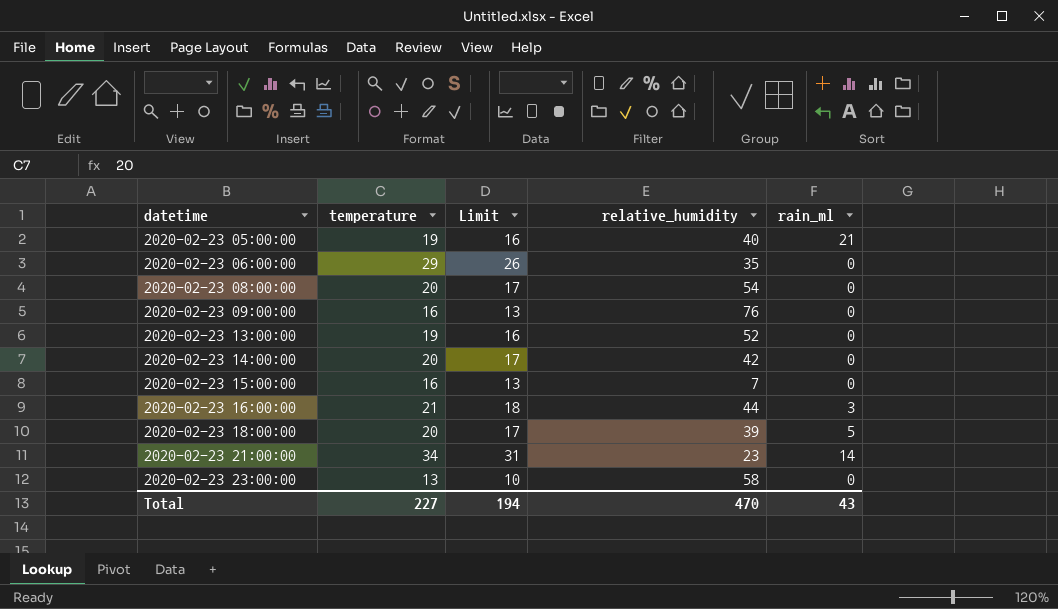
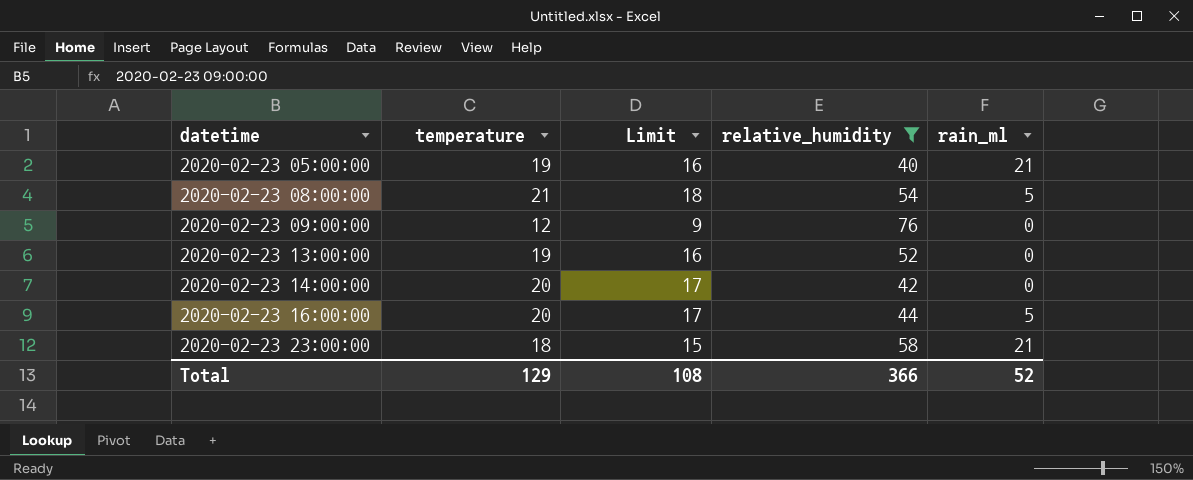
filter: none -> relative_humidity >= 40
2020-02-23 08:00:00 | temperature: 20 -> 21
2020-02-23 08:00:00 | Limit: 17 -> 18
2020-02-23 08:00:00 | rain_ml: 0 -> 5
2020-02-23 09:00:00 | temperature: 16 -> 12
2020-02-23 09:00:00 | Limit: 13 -> 9
2020-02-23 16:00:00 | temperature: 21 -> 20
2020-02-23 16:00:00 | Limit: 18 -> 17
2020-02-23 16:00:00 | rain_ml: 3 -> 5
2020-02-23 23:00:00 | temperature: 13 -> 18
2020-02-23 23:00:00 | Limit: 10 -> 15
2020-02-23 23:00:00 | rain_ml: 0 -> 21
Total | temperature: 227 -> 129
Total | Limit: 194 -> 108
Total | relative_humidity: 470 -> 366
Total | rain_ml: 43 -> 52

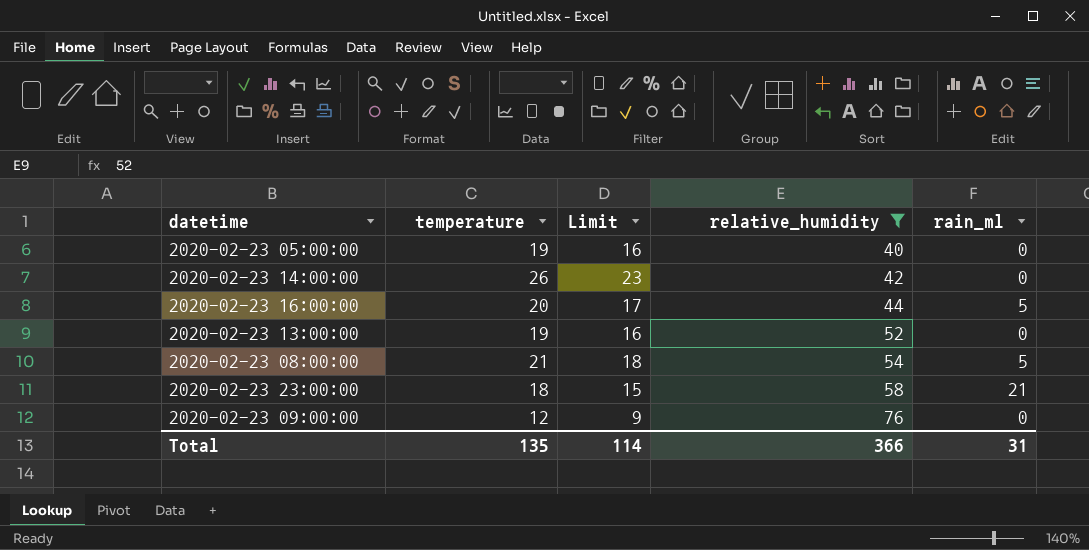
row order: datetime ascending -> relative_humidity ascending
2020-02-23 05:00:00 | rain_ml: 21 -> 0
2020-02-23 14:00:00 | temperature: 20 -> 26
2020-02-23 14:00:00 | Limit: 17 -> 23
Total | temperature: 129 -> 135
Total | Limit: 108 -> 114
Total | rain_ml: 52 -> 31

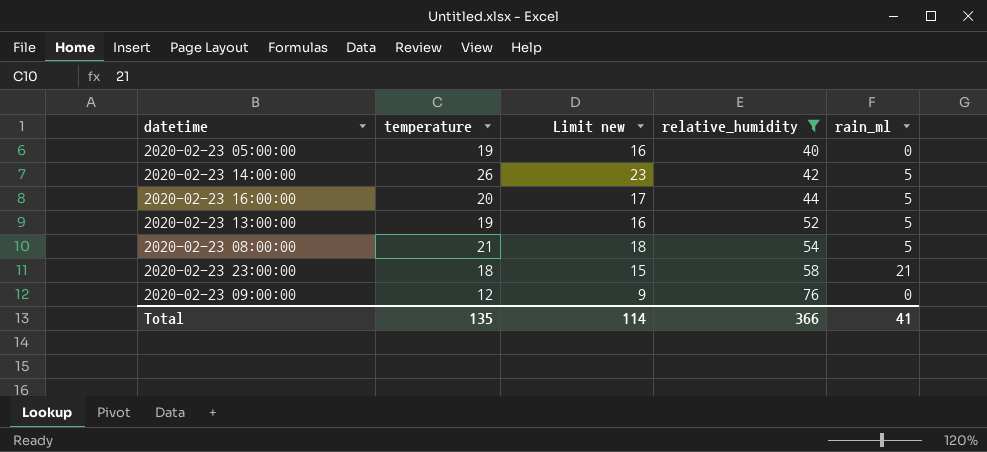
column name: Limit -> Limit new
2020-02-23 14:00:00 | rain_ml: 0 -> 5
2020-02-23 13:00:00 | rain_ml: 0 -> 5
Total | rain_ml: 31 -> 41

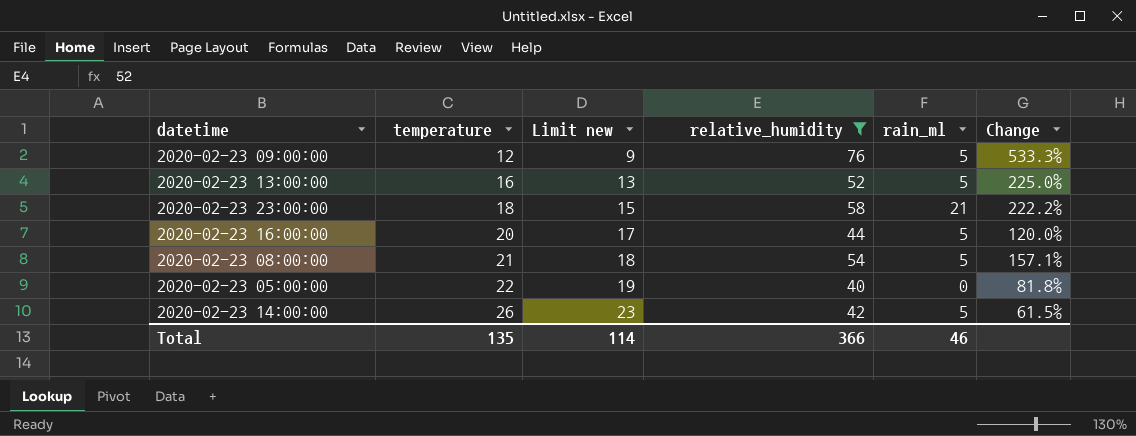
row order: relative_humidity ascending -> temperature ascending
column Change | formula: none -> ([relative_humidity] - [temperature]) / [temperature]
2020-02-23 09:00:00 | rain_ml: 0 -> 5
2020-02-23 13:00:00 | temperature: 19 -> 16
2020-02-23 13:00:00 | Limit new: 16 -> 13
2020-02-23 05:00:00 | temperature: 19 -> 22
2020-02-23 05:00:00 | Limit new: 16 -> 19
Total | rain_ml: 41 -> 46

